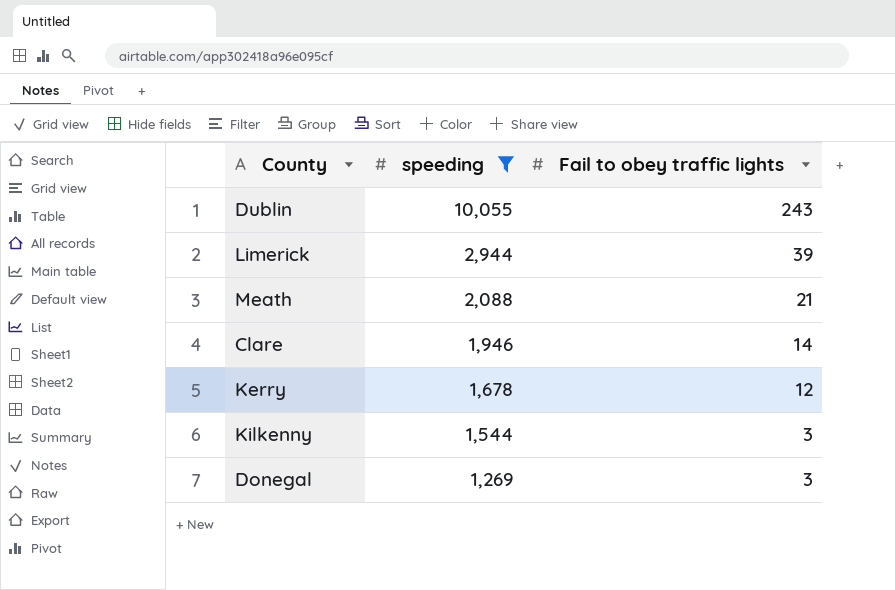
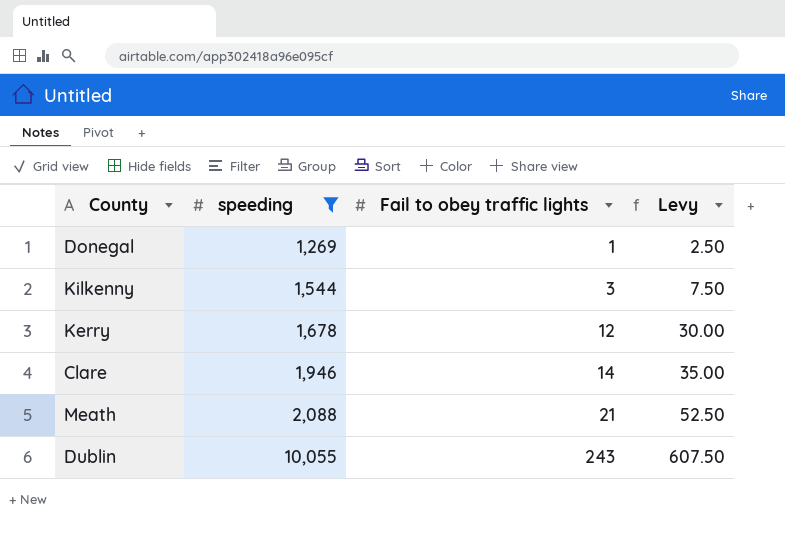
row order: speeding descending -> speeding ascending
column Levy | formula: none -> [Fail to obey traffic lights] * 2.5
row Limerick: 2,944 | 39 -> none
Donegal | Fail to obey traffic lights: 3 -> 1

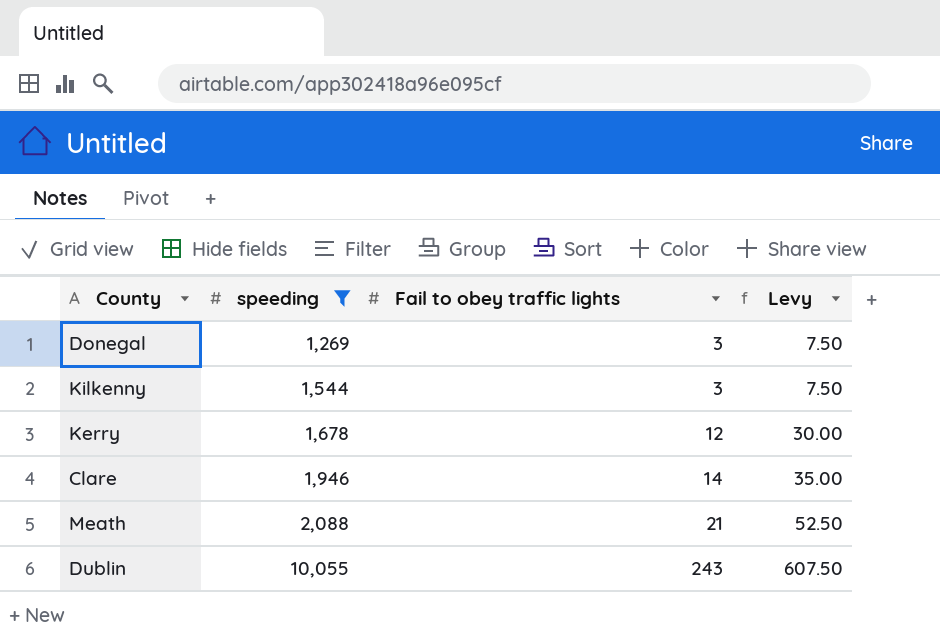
Donegal | Fail to obey traffic lights: 1 -> 3
Donegal | Levy: 2.50 -> 7.50

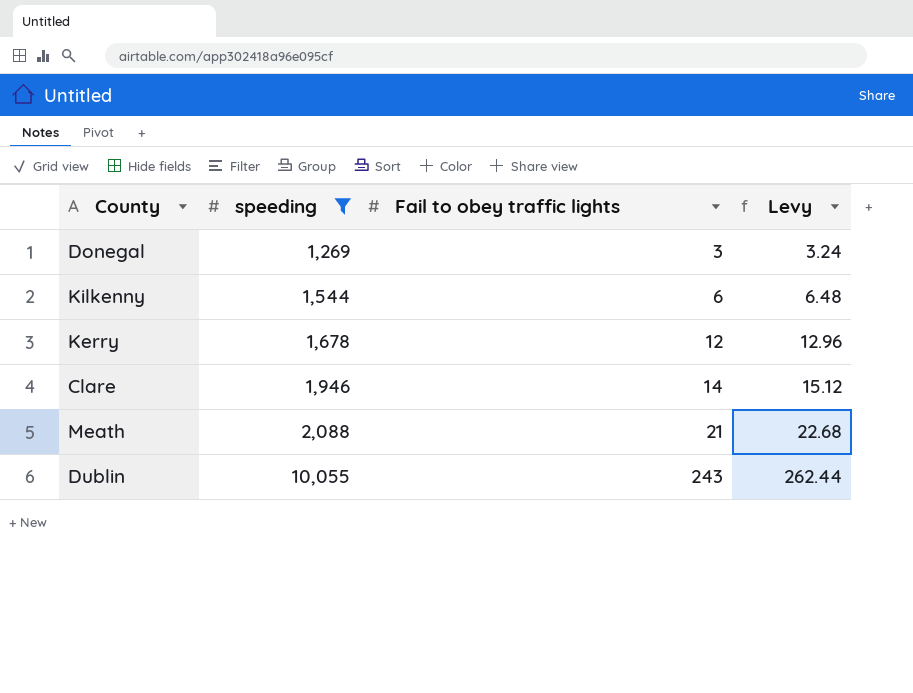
column Levy | formula: [Fail to obey traffic lights] * 2.5 -> [Fail to obey traffic lights] * 1.08
Kilkenny | Fail to obey traffic lights: 3 -> 6

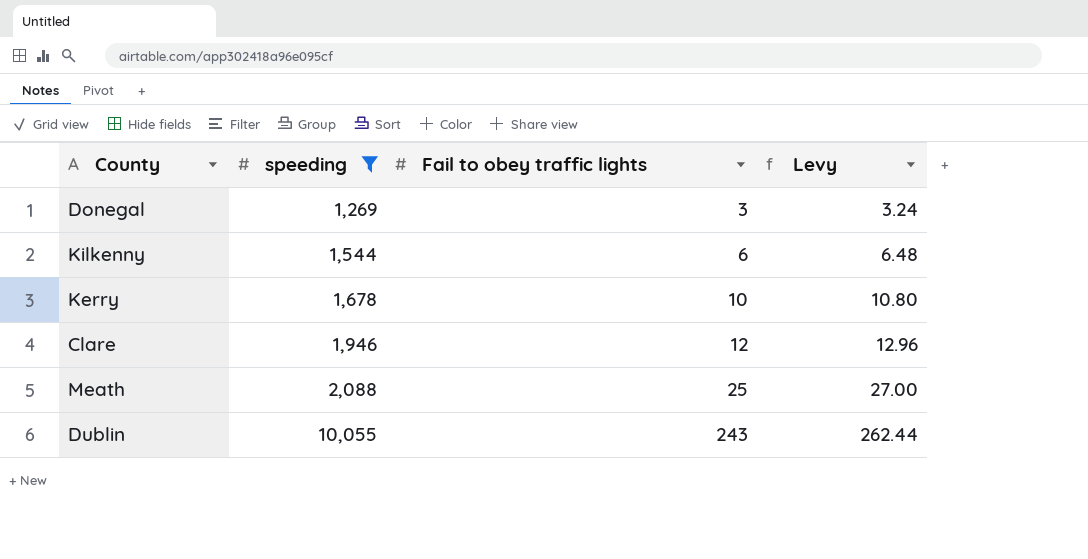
Kerry | Fail to obey traffic lights: 12 -> 10
Kerry | Levy: 12.96 -> 10.80
Clare | Fail to obey traffic lights: 14 -> 12
Clare | Levy: 15.12 -> 12.96
Meath | Fail to obey traffic lights: 21 -> 25
Meath | Levy: 22.68 -> 27.00

